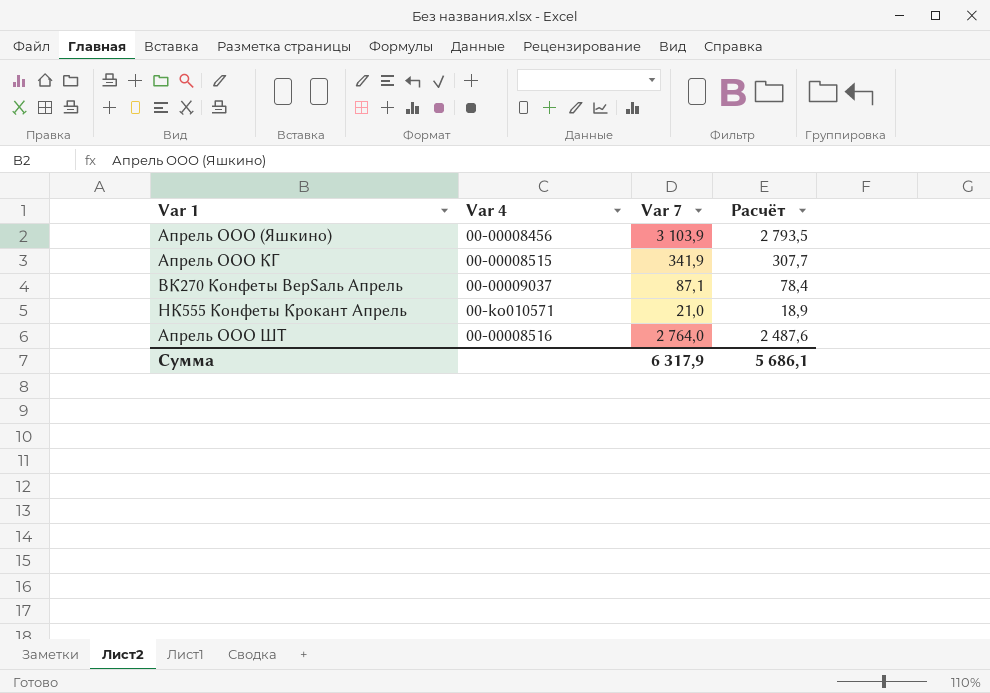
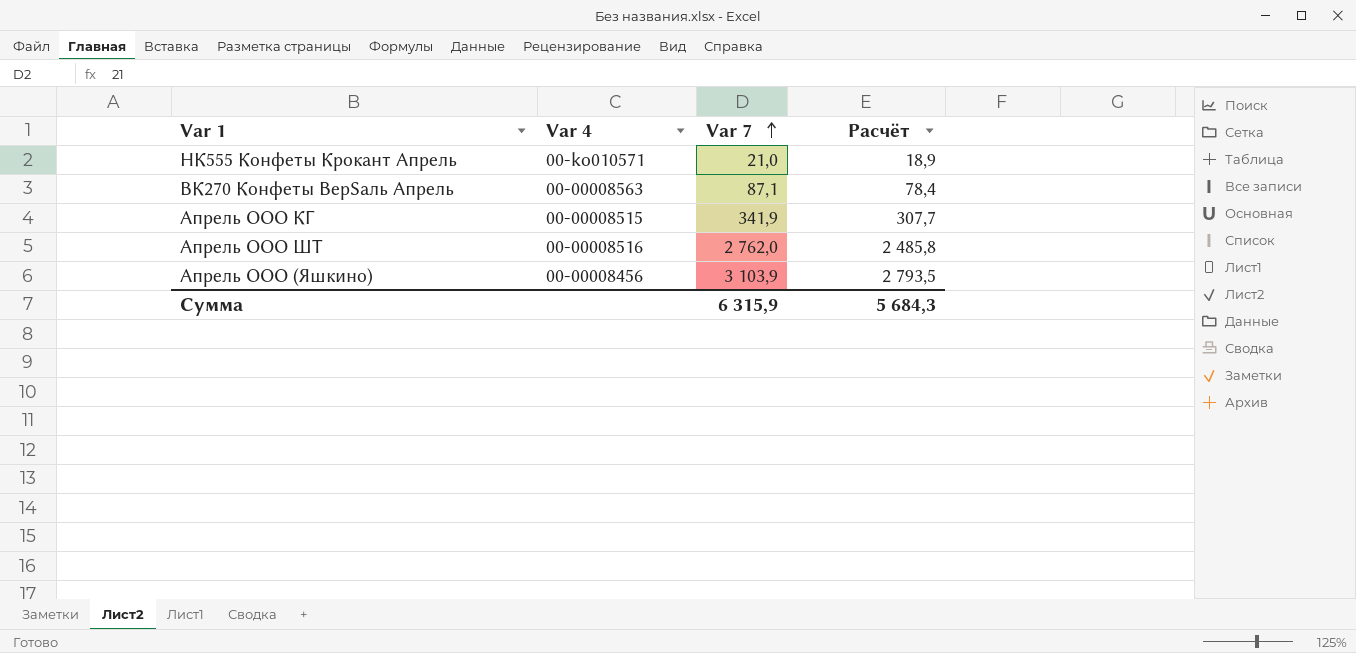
row order: none -> Var 7 ascending
ВК270 Конфеты ВерSаль Апрель | Var 4: 00-00009037 -> 00-00008563
Апрель ООО ШТ | Var 7: 2 764,0 -> 2 762,0
Апрель ООО ШТ | Расчёт: 2 487,6 -> 2 485,8
Сумма | Var 7: 6 317,9 -> 6 315,9
Сумма | Расчёт: 5 686,1 -> 5 684,3

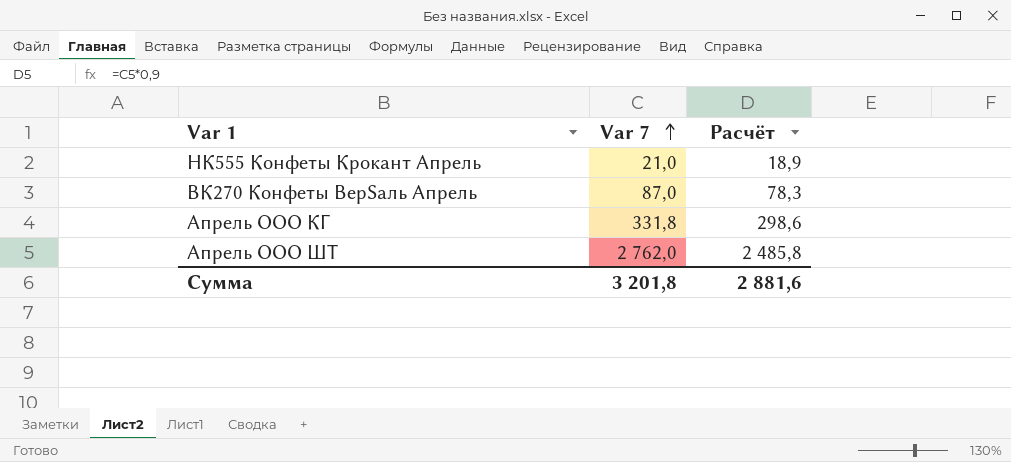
column Var 4 | position: 2 -> none
row Апрель ООО (Яшкино): 00-00008456 | 3 103,9 | 2 793,5 -> none
ВК270 Конфеты ВерSаль Апрель | Var 7: 87,1 -> 87,0
ВК270 Конфеты ВерSаль Апрель | Расчёт: 78,4 -> 78,3
Апрель ООО КГ | Var 7: 341,9 -> 331,8
Апрель ООО КГ | Расчёт: 307,7 -> 298,6
Сумма | Var 7: 6 315,9 -> 3 201,8
Сумма | Расчёт: 5 684,3 -> 2 881,6

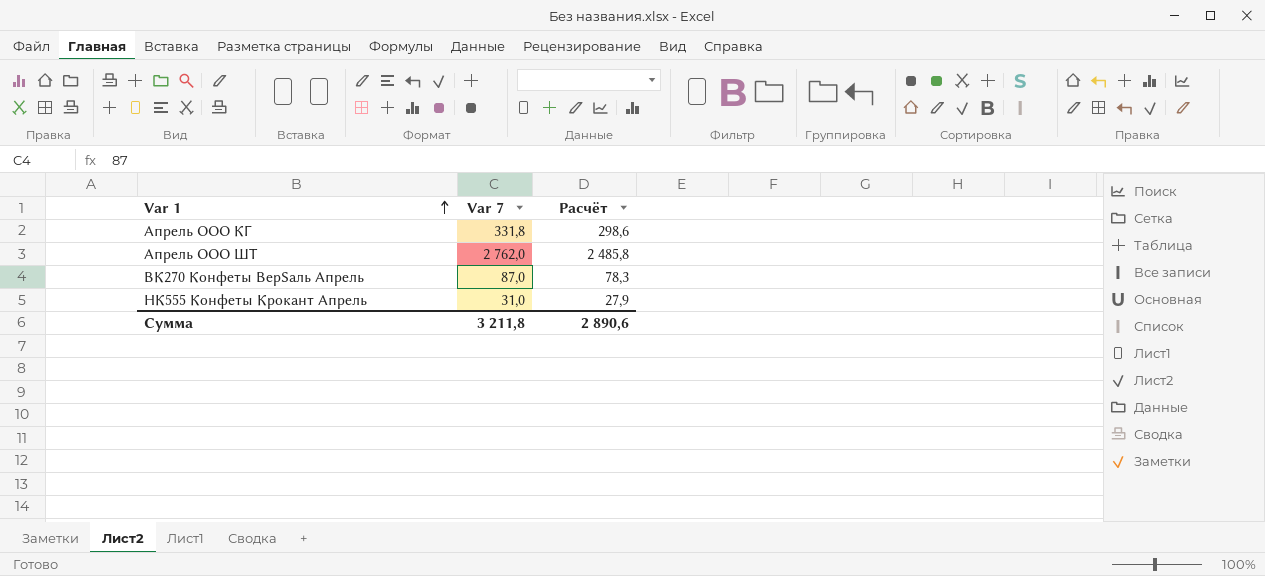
row order: Var 7 ascending -> Var 1 ascending
НК555 Конфеты Крокант Апрель | Var 7: 21,0 -> 31,0
НК555 Конфеты Крокант Апрель | Расчёт: 18,9 -> 27,9
Сумма | Var 7: 3 201,8 -> 3 211,8
Сумма | Расчёт: 2 881,6 -> 2 890,6

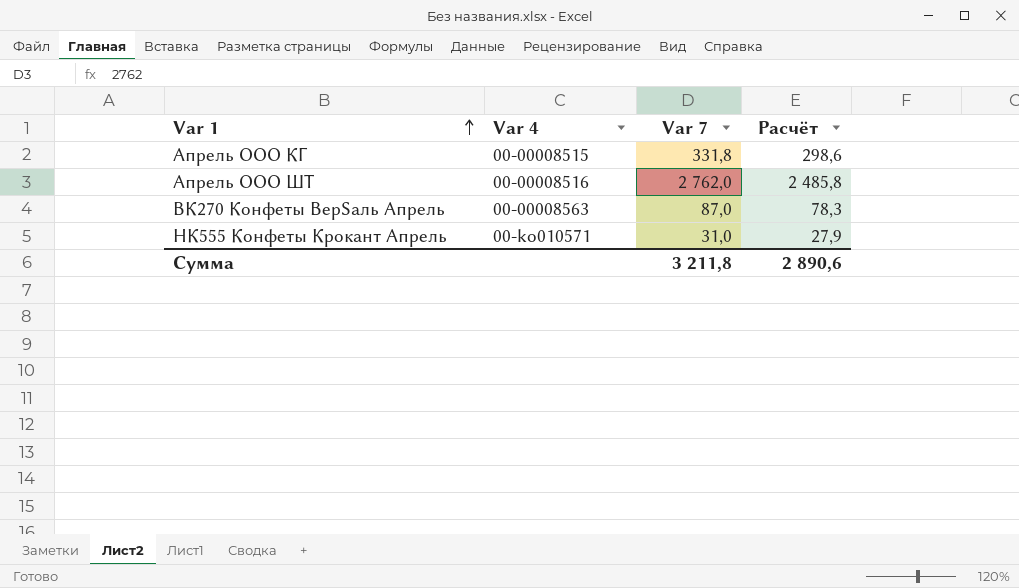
column Var 4 | position: none -> 2

